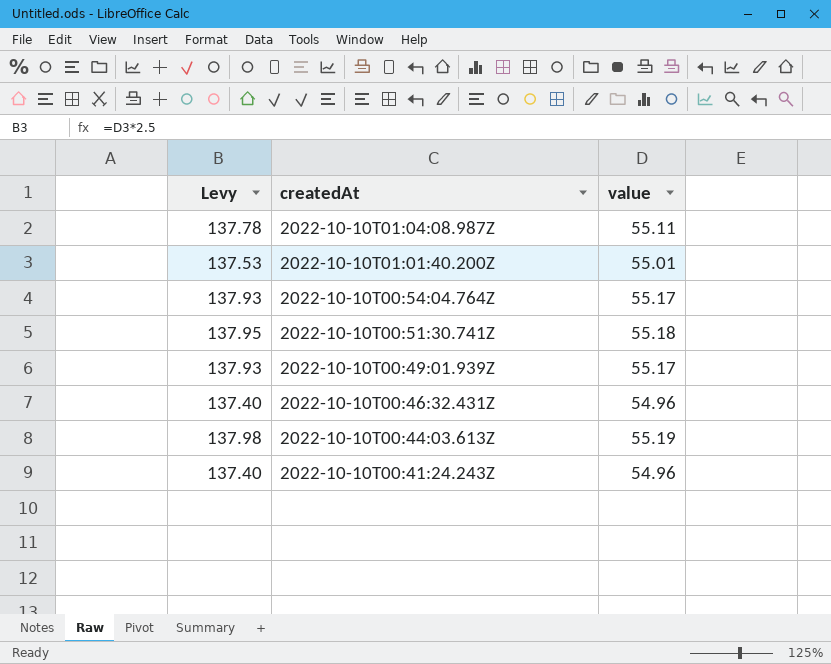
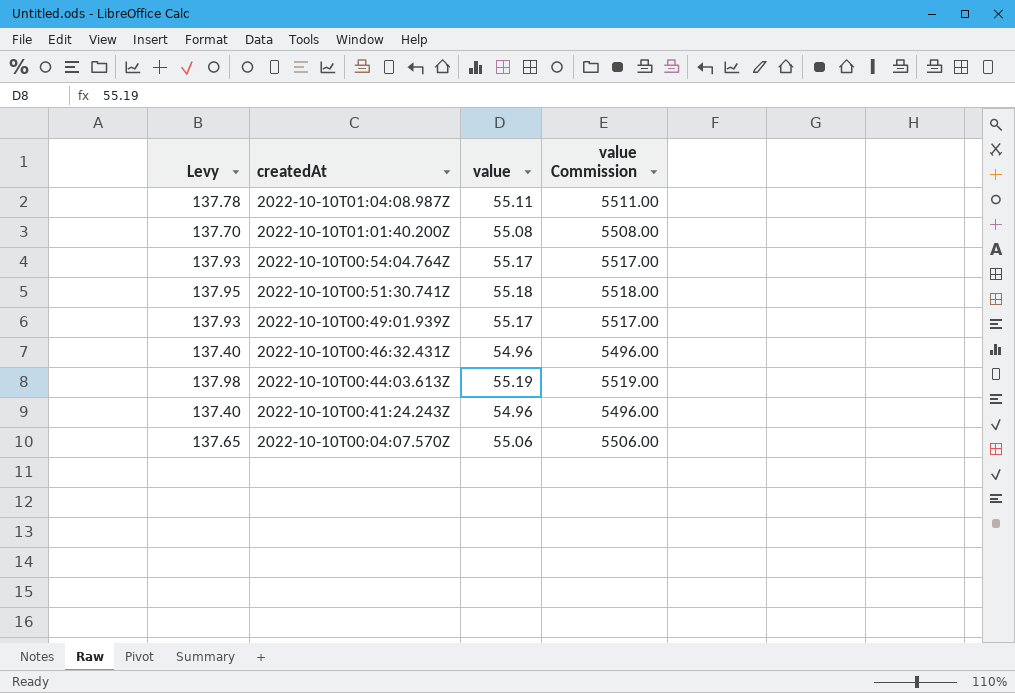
column value Commission | formula: none -> [value] * 100
2022-10-10T01:01:40.200Z | Levy: 137.53 -> 137.70
2022-10-10T01:01:40.200Z | value: 55.01 -> 55.08
row 2022-10-10T00:04:07.570Z: none -> 137.65 | 55.06 | 5506.00

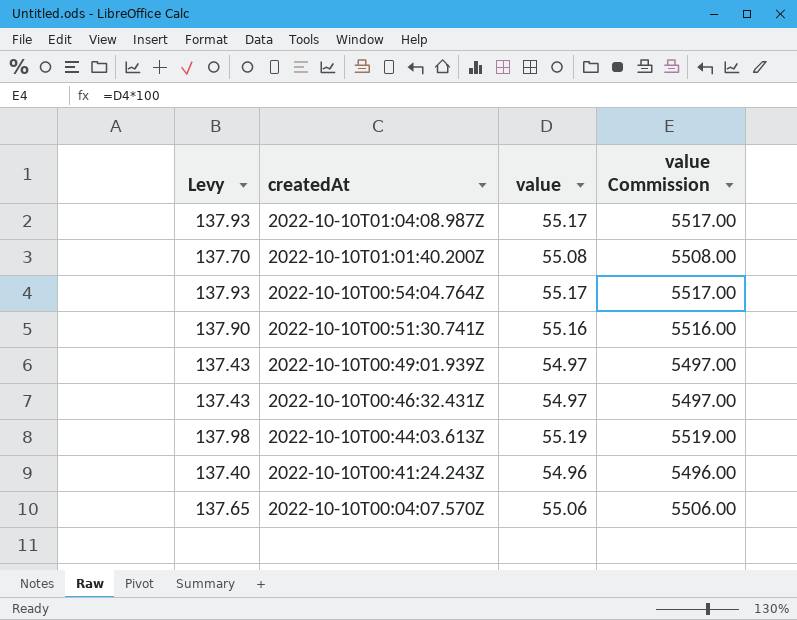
2022-10-10T01:04:08.987Z | Levy: 137.78 -> 137.93
2022-10-10T01:04:08.987Z | value: 55.11 -> 55.17
2022-10-10T01:04:08.987Z | value Commission: 5511.00 -> 5517.00
2022-10-10T00:51:30.741Z | Levy: 137.95 -> 137.90
2022-10-10T00:51:30.741Z | value: 55.18 -> 55.16
2022-10-10T00:51:30.741Z | value Commission: 5518.00 -> 5516.00
2022-10-10T00:49:01.939Z | Levy: 137.93 -> 137.43
2022-10-10T00:49:01.939Z | value: 55.17 -> 54.97
2022-10-10T00:49:01.939Z | value Commission: 5517.00 -> 5497.00
2022-10-10T00:46:32.431Z | Levy: 137.40 -> 137.43
2022-10-10T00:46:32.431Z | value: 54.96 -> 54.97
2022-10-10T00:46:32.431Z | value Commission: 5496.00 -> 5497.00

